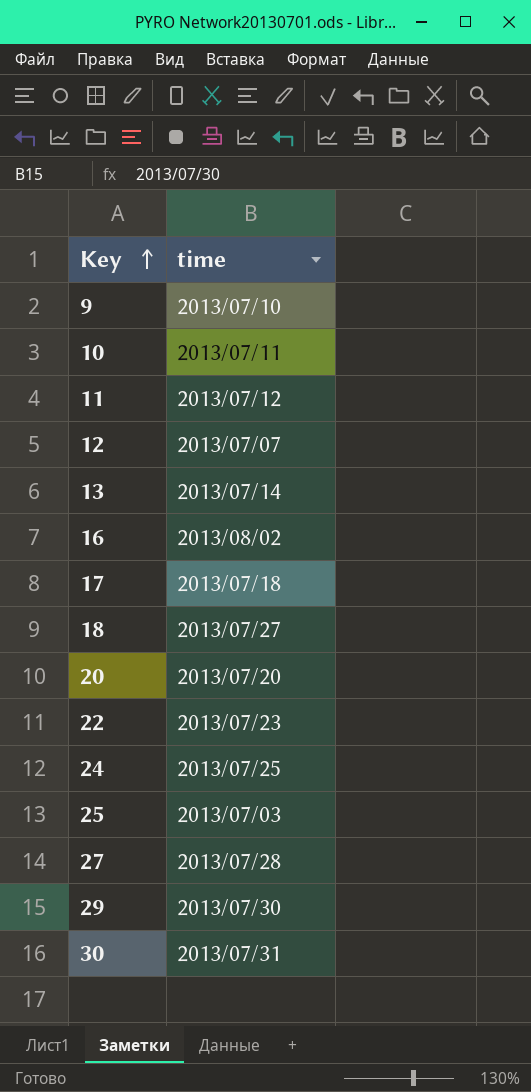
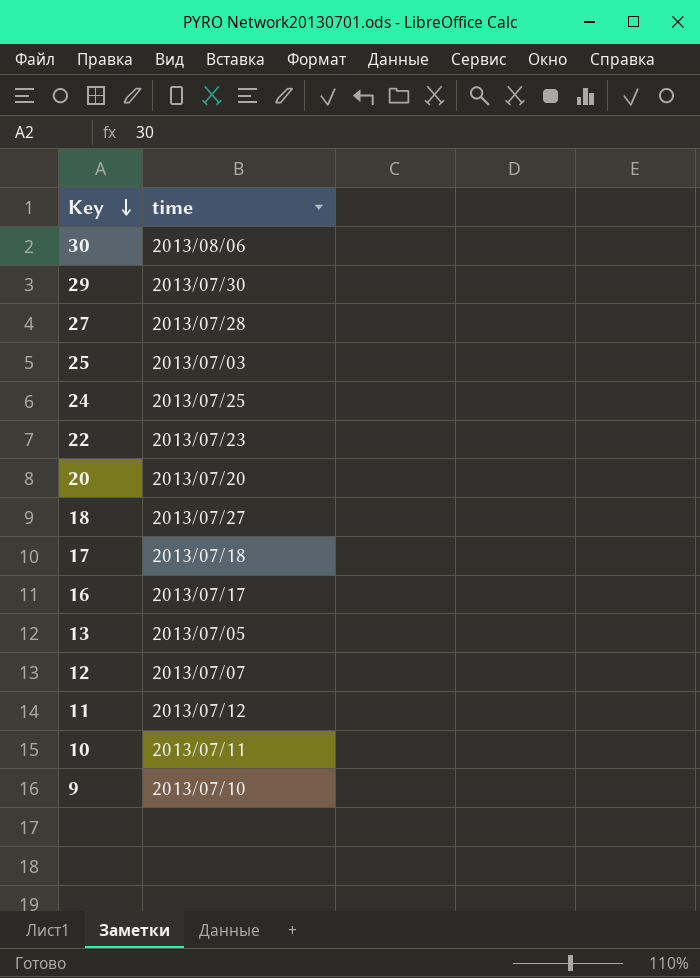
row order: Key ascending -> Key descending
30 | time: 2013/07/31 -> 2013/08/06
16 | time: 2013/08/02 -> 2013/07/17
13 | time: 2013/07/14 -> 2013/07/05

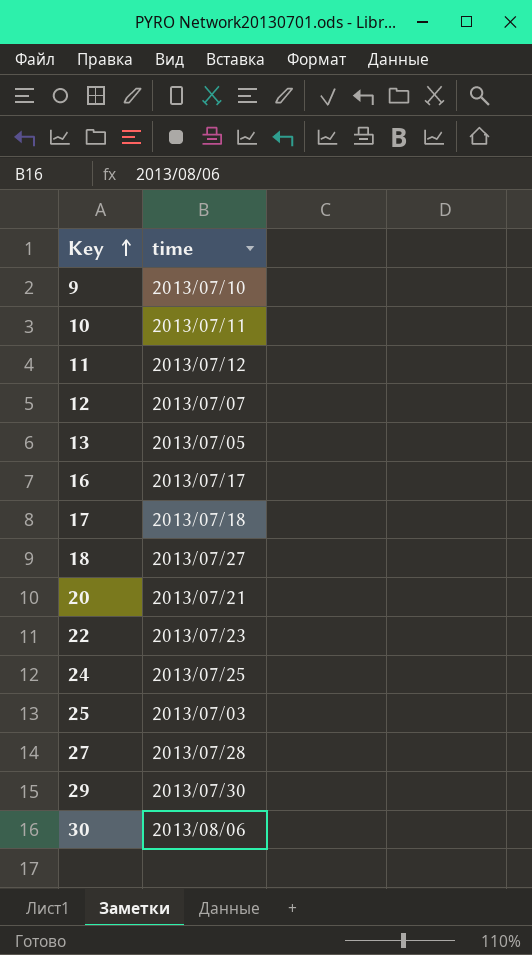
row order: Key descending -> Key ascending
20 | time: 2013/07/20 -> 2013/07/21

